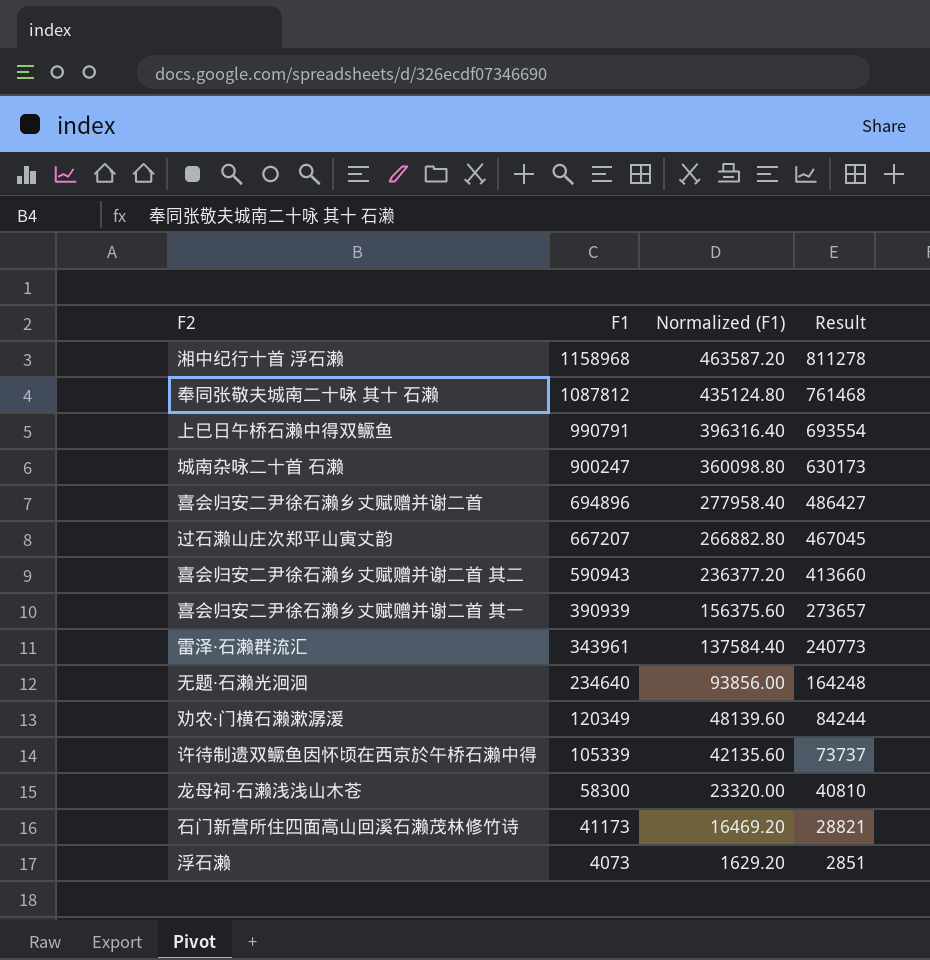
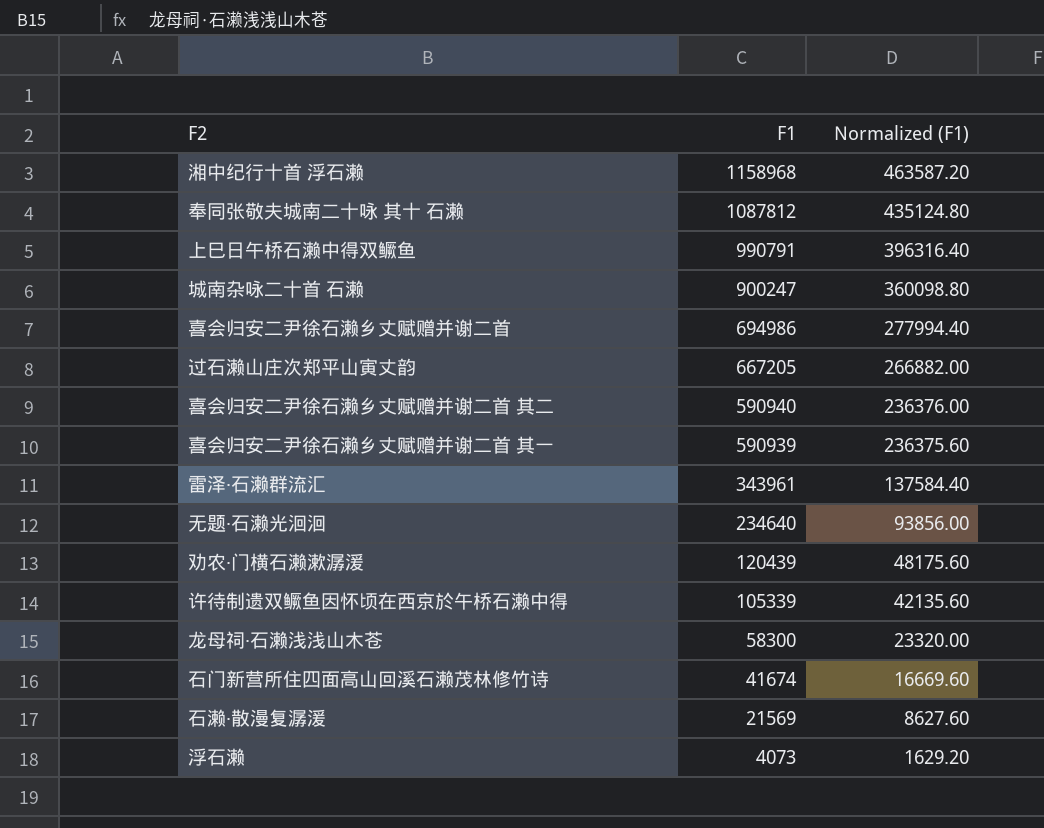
column Result | formula: [F1] * 0.7 -> none
喜会归安二尹徐石濑乡丈赋赠并谢二首 | F1: 694896 -> 694986
喜会归安二尹徐石濑乡丈赋赠并谢二首 | Normalized (F1): 277958.40 -> 277994.40
过石濑山庄次郑平山寅丈韵 | F1: 667207 -> 667205
过石濑山庄次郑平山寅丈韵 | Normalized (F1): 266882.80 -> 266882.00
喜会归安二尹徐石濑乡丈赋赠并谢二首 其二 | F1: 590943 -> 590940
喜会归安二尹徐石濑乡丈赋赠并谢二首 其二 | Normalized (F1): 236377.20 -> 236376.00
喜会归安二尹徐石濑乡丈赋赠并谢二首 其一 | F1: 390939 -> 590939
喜会归安二尹徐石濑乡丈赋赠并谢二首 其一 | Normalized (F1): 156375.60 -> 236375.60
劝农·门横石濑漱潺湲 | F1: 120349 -> 120439
劝农·门横石濑漱潺湲 | Normalized (F1): 48139.60 -> 48175.60
石门新营所住四面高山回溪石濑茂林修竹诗 | F1: 41173 -> 41674
石门新营所住四面高山回溪石濑茂林修竹诗 | Normalized (F1): 16469.20 -> 16669.60
row 石濑·散漫复潺湲: none -> 21569 | 8627.60

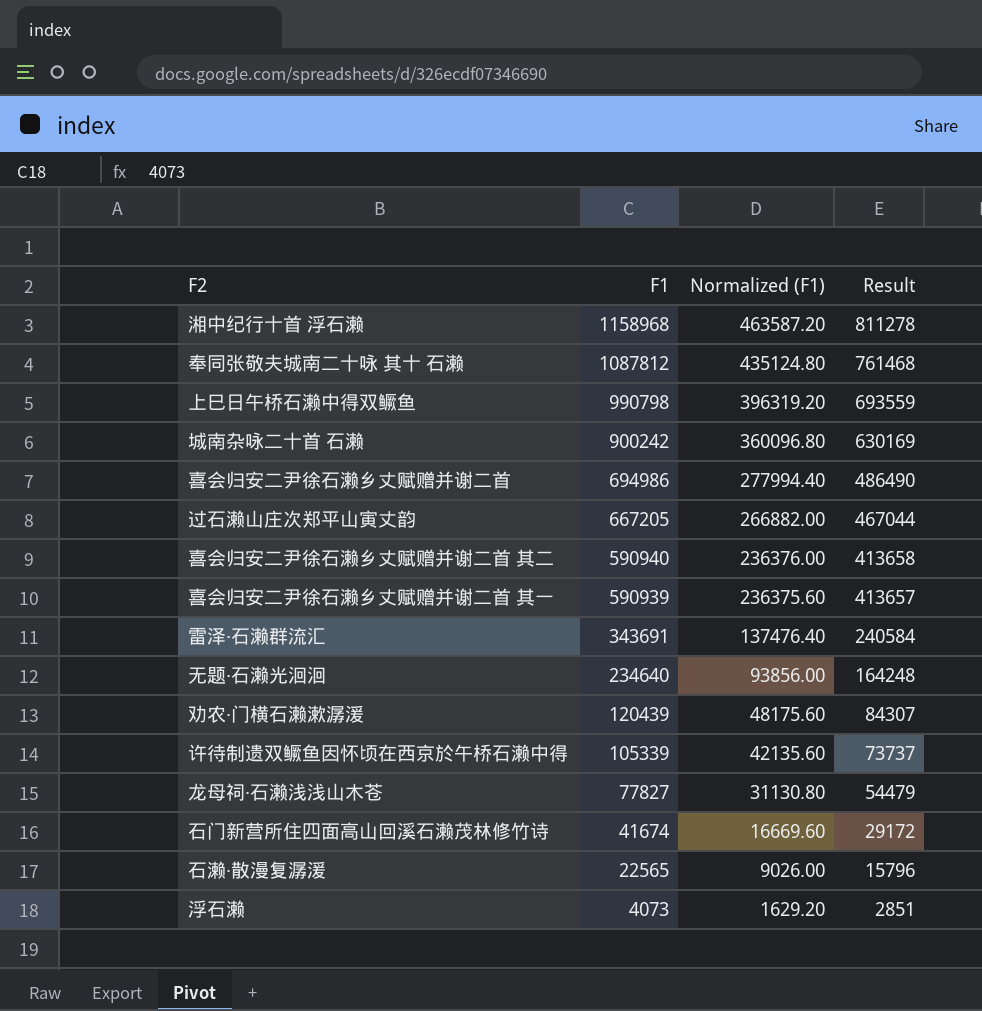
column Result | formula: none -> [F1] * 0.7
上巳日午桥石濑中得双鳜鱼 | F1: 990791 -> 990798
上巳日午桥石濑中得双鳜鱼 | Normalized (F1): 396316.40 -> 396319.20
城南杂咏二十首 石濑 | F1: 900247 -> 900242
城南杂咏二十首 石濑 | Normalized (F1): 360098.80 -> 360096.80
雷泽·石濑群流汇 | F1: 343961 -> 343691
雷泽·石濑群流汇 | Normalized (F1): 137584.40 -> 137476.40
龙母祠·石濑浅浅山木苍 | F1: 58300 -> 77827
龙母祠·石濑浅浅山木苍 | Normalized (F1): 23320.00 -> 31130.80
石濑·散漫复潺湲 | F1: 21569 -> 22565
石濑·散漫复潺湲 | Normalized (F1): 8627.60 -> 9026.00

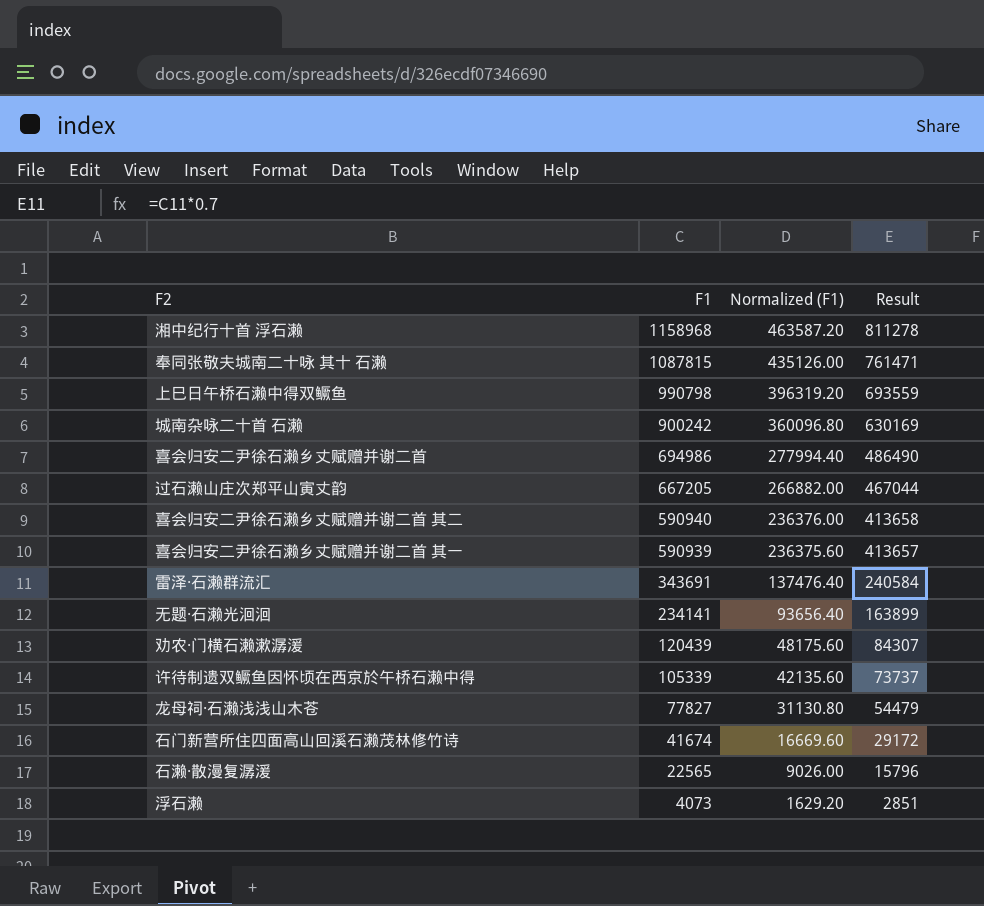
奉同张敬夫城南二十咏 其十 石濑 | F1: 1087812 -> 1087815
奉同张敬夫城南二十咏 其十 石濑 | Normalized (F1): 435124.80 -> 435126.00
奉同张敬夫城南二十咏 其十 石濑 | Result: 761468 -> 761471
无题·石濑光洄洄 | F1: 234640 -> 234141
无题·石濑光洄洄 | Normalized (F1): 93856.00 -> 93656.40
无题·石濑光洄洄 | Result: 164248 -> 163899

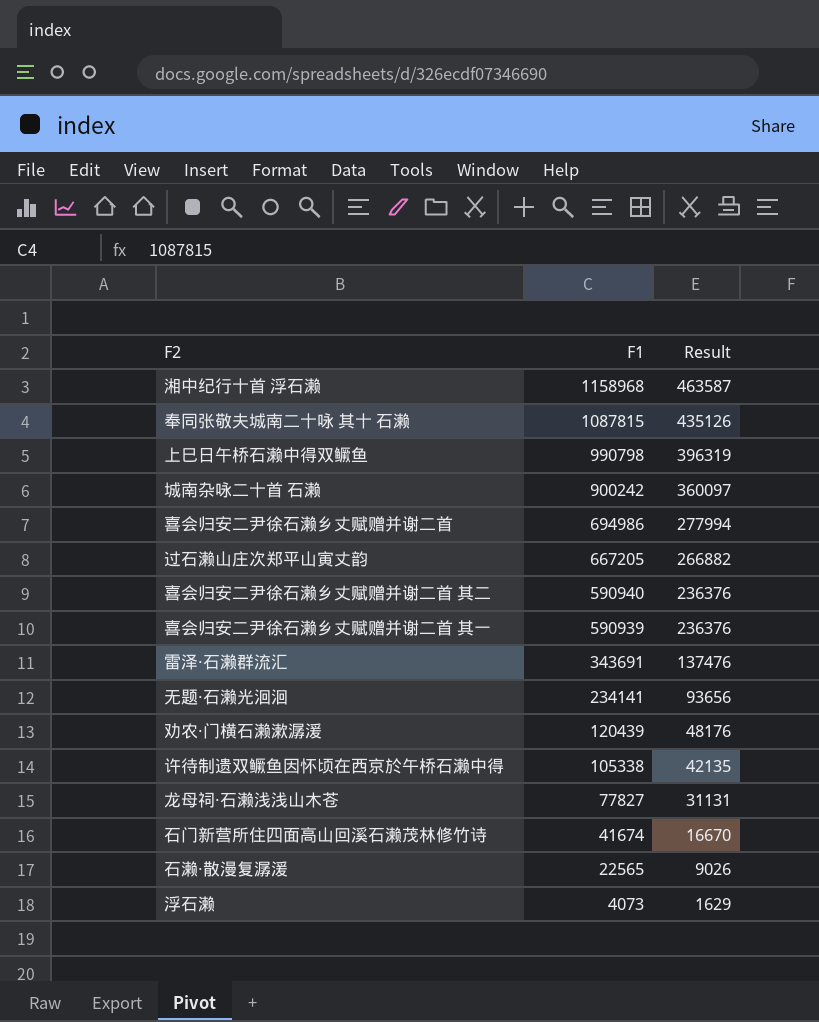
column Normalized (F1) | formula: [F1] * 0.4 -> none
column Result | formula: [F1] * 0.7 -> [F1] * 0.4
许待制遗双鳜鱼因怀顷在西京於午桥石濑中得 | F1: 105339 -> 105338

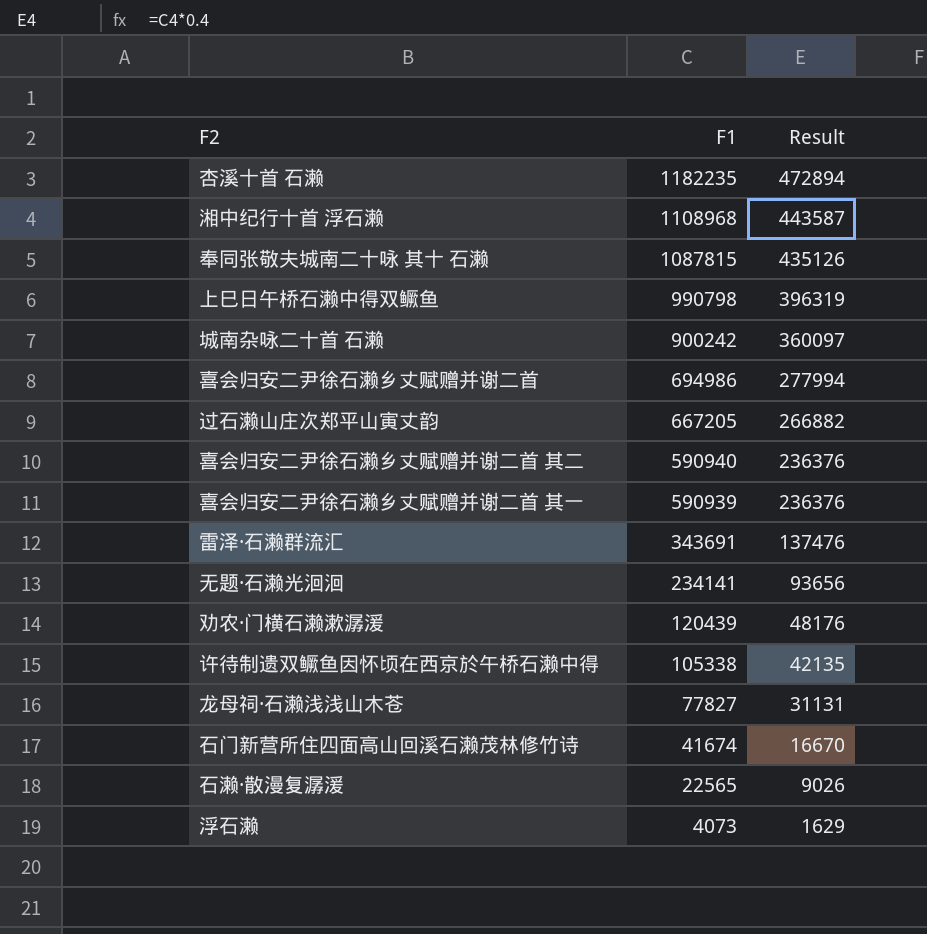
row 杏溪十首 石濑: none -> 1182235 | 472894
湘中纪行十首 浮石濑 | F1: 1158968 -> 1108968
湘中纪行十首 浮石濑 | Result: 463587 -> 443587

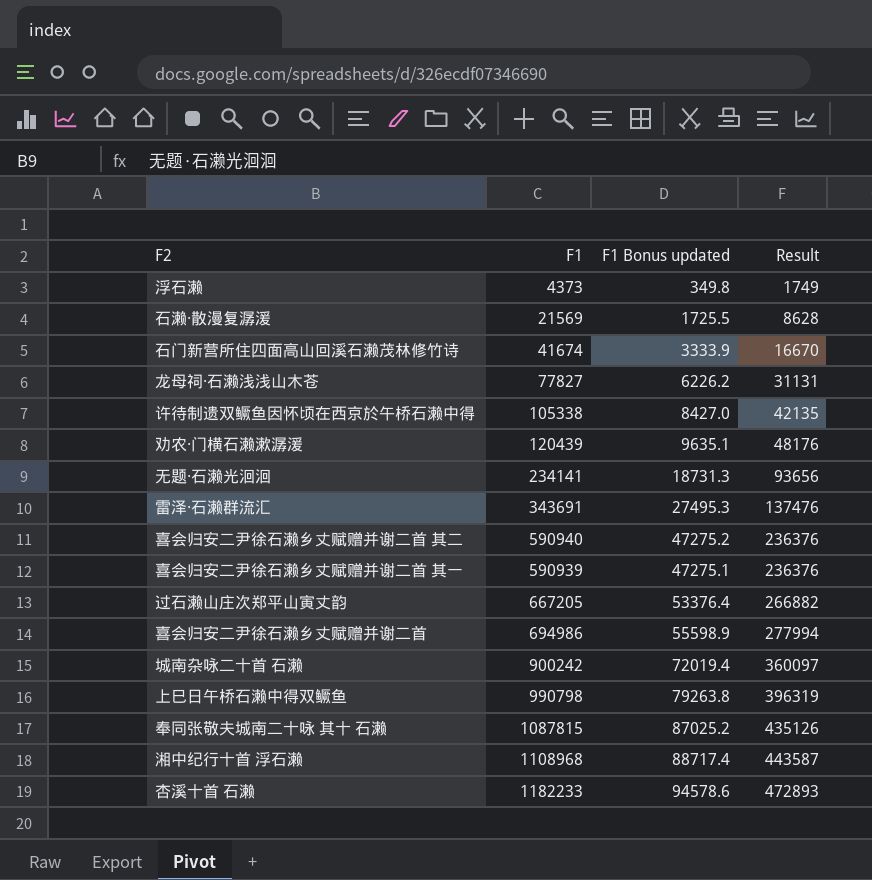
row order: F1 descending -> Result ascending
column F1 Bonus updated | formula: none -> [F1] * 0.08
浮石濑 | F1: 4073 -> 4373
浮石濑 | Result: 1629 -> 1749
石濑·散漫复潺湲 | F1: 22565 -> 21569
石濑·散漫复潺湲 | Result: 9026 -> 8628
杏溪十首 石濑 | F1: 1182235 -> 1182233
杏溪十首 石濑 | Result: 472894 -> 472893

